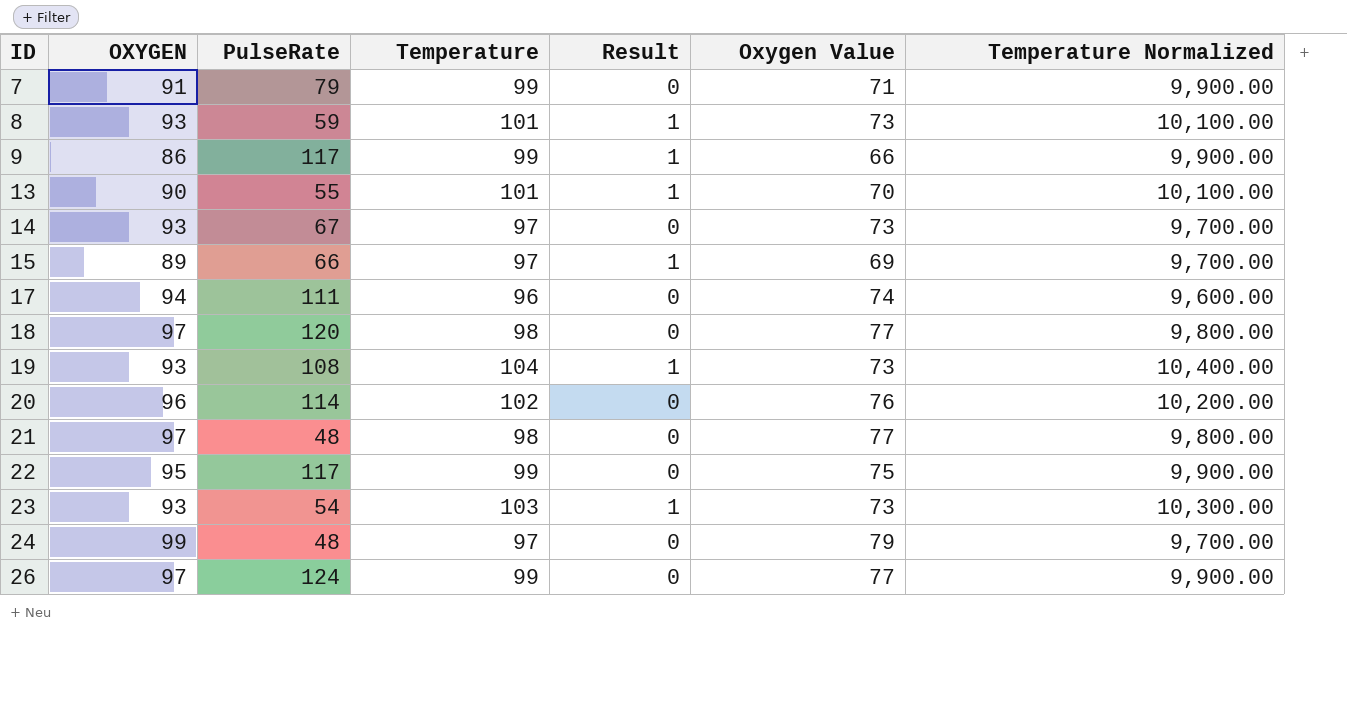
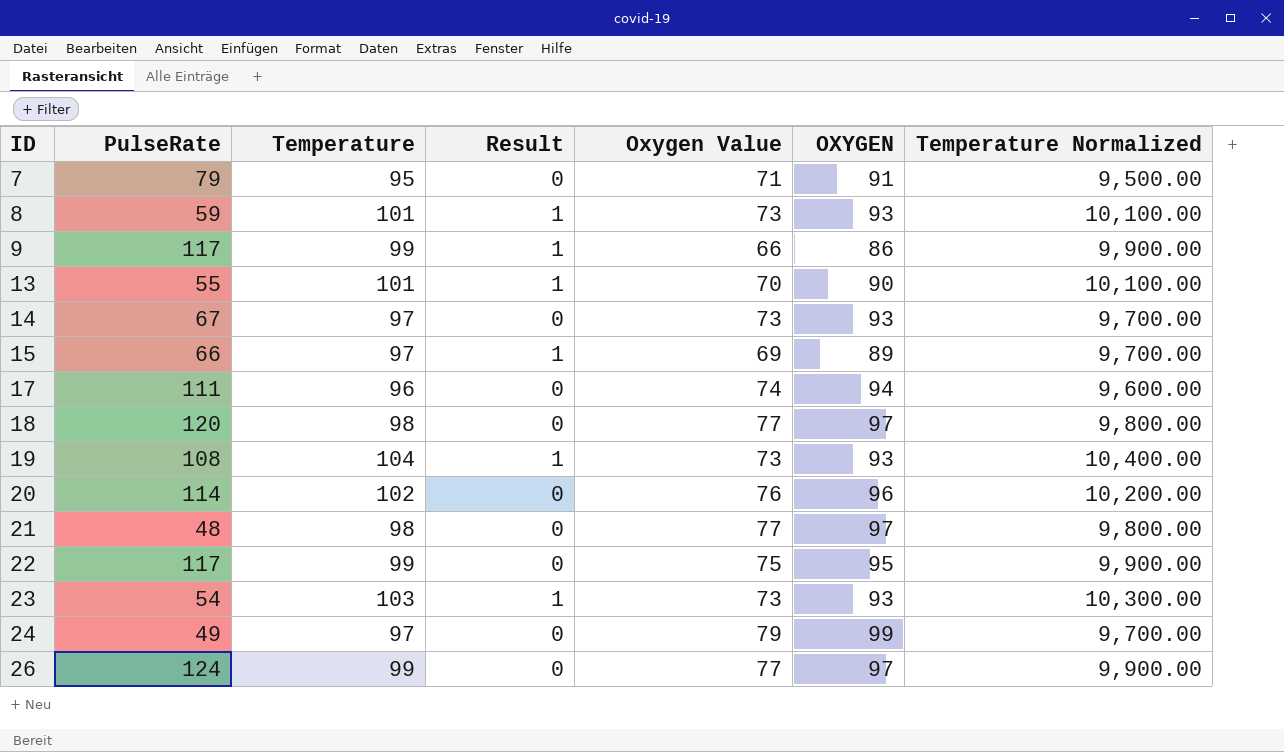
column OXYGEN | position: 2 -> 6
7 | Temperature: 99 -> 95
7 | Temperature Normalized: 9,900.00 -> 9,500.00
24 | PulseRate: 48 -> 49

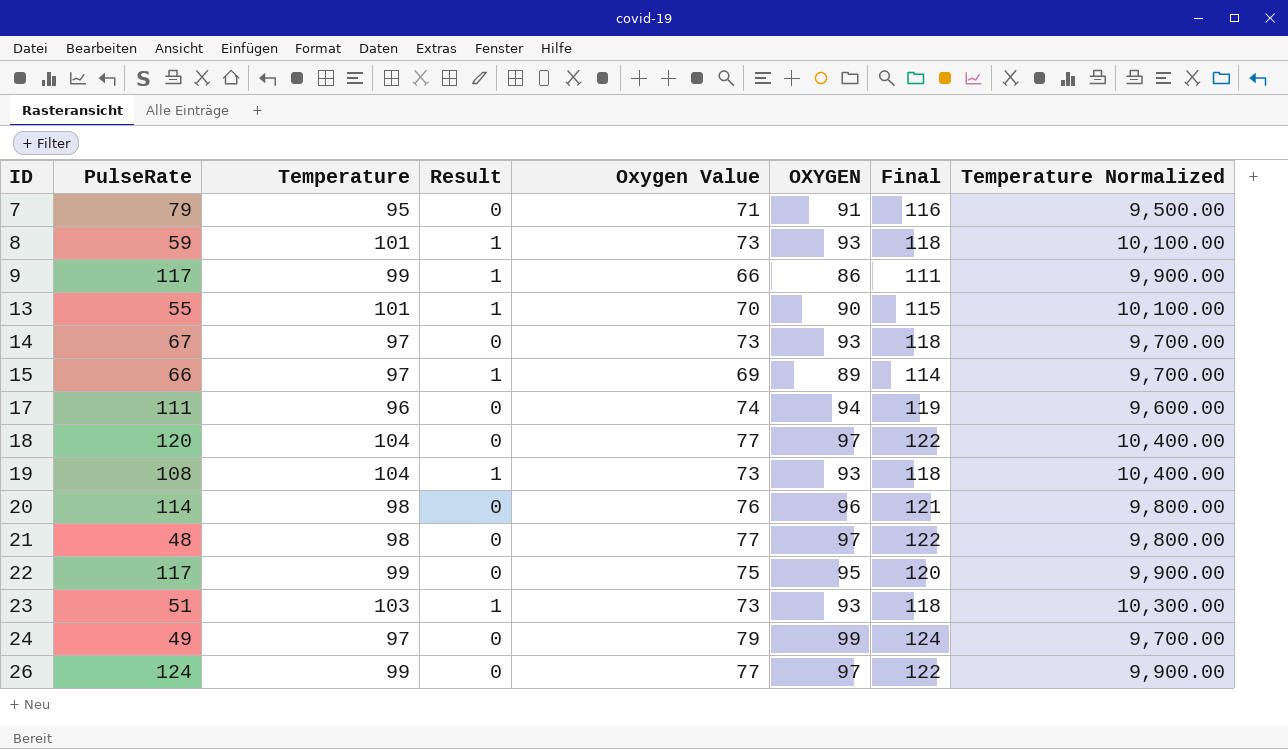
column Final | formula: none -> [OXYGEN] + 25
18 | Temperature: 98 -> 104
18 | Temperature Normalized: 9,800.00 -> 10,400.00
20 | Temperature: 102 -> 98
20 | Temperature Normalized: 10,200.00 -> 9,800.00
23 | PulseRate: 54 -> 51

